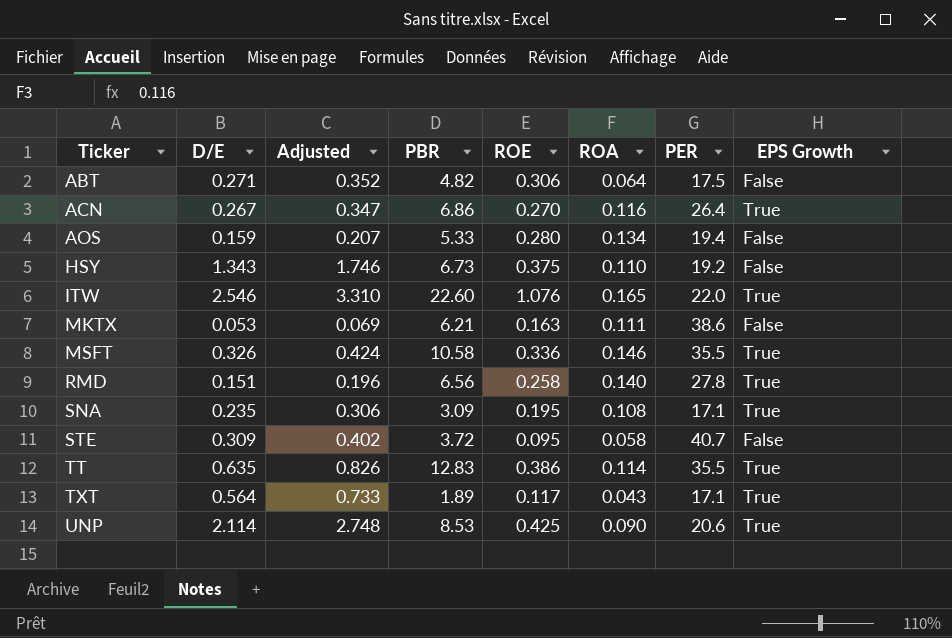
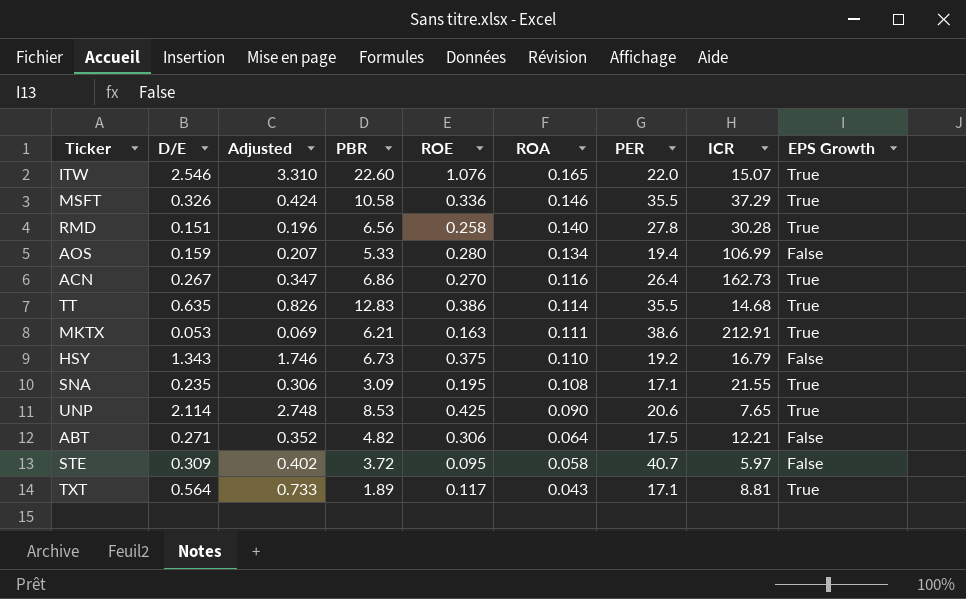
row order: Ticker ascending -> ROA descending
column ICR | position: none -> 8
MKTX | EPS Growth: False -> True

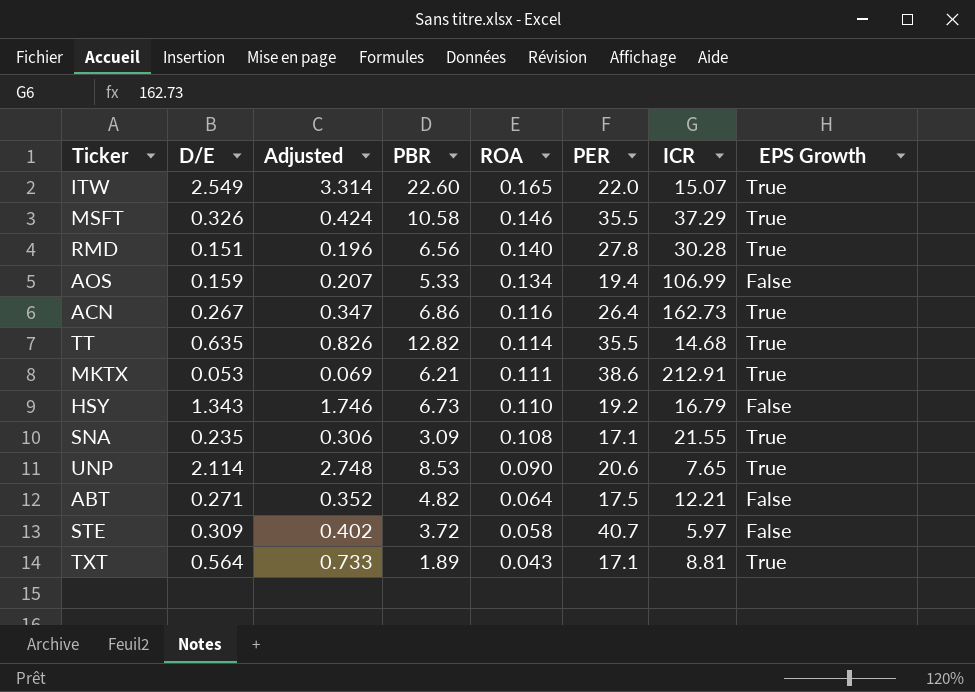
column ROE | position: 5 -> none
ITW | D/E: 2.546 -> 2.549
ITW | Adjusted: 3.310 -> 3.314
TT | PBR: 12.83 -> 12.82

